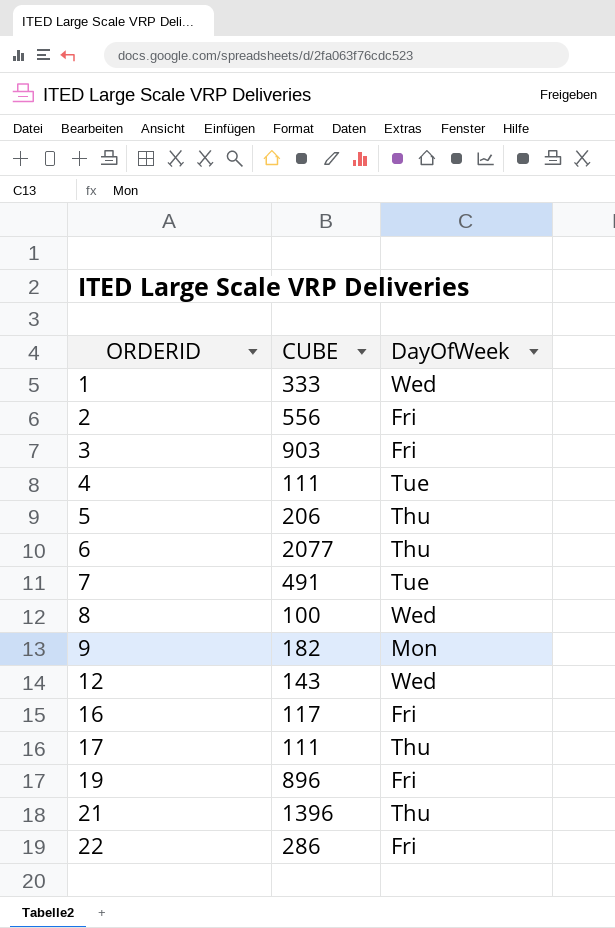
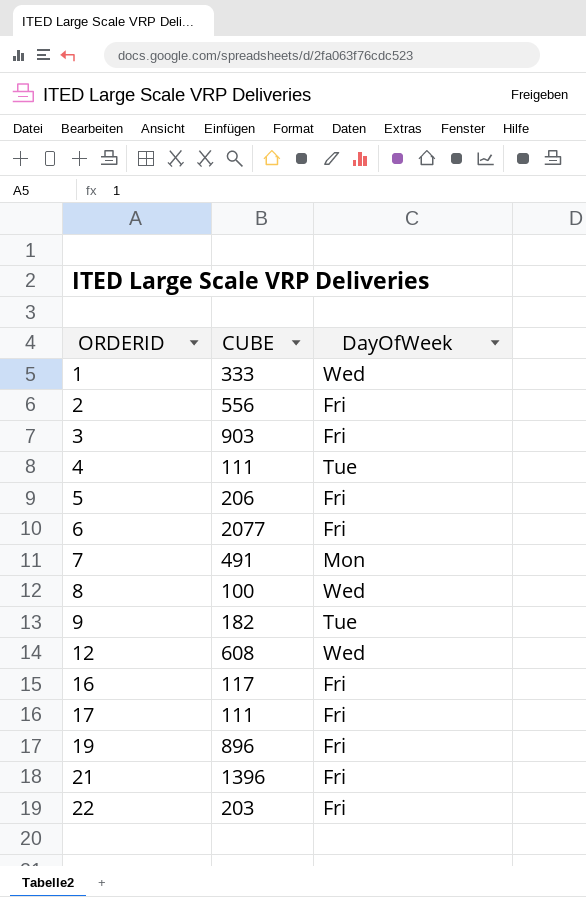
5 | DayOfWeek: Thu -> Fri
6 | DayOfWeek: Thu -> Fri
7 | DayOfWeek: Tue -> Mon
9 | DayOfWeek: Mon -> Tue
12 | CUBE: 143 -> 608
17 | DayOfWeek: Thu -> Fri
21 | DayOfWeek: Thu -> Fri
22 | CUBE: 286 -> 203

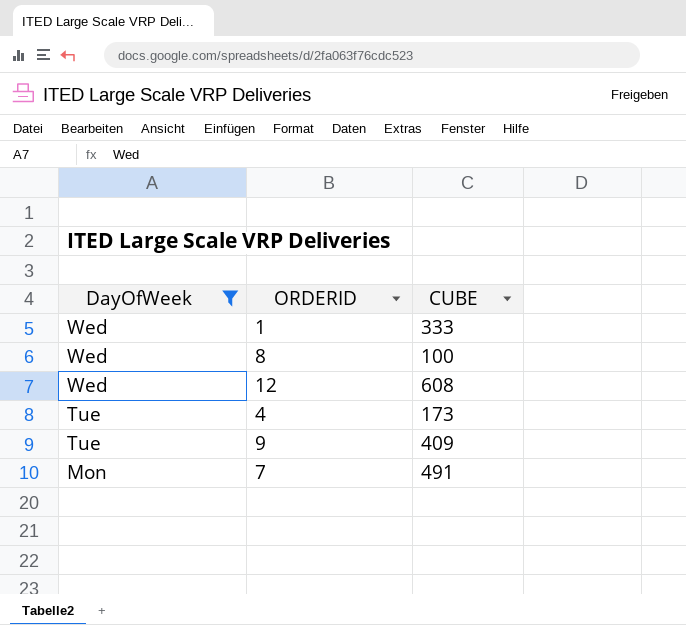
filter: none -> DayOfWeek != Fri
row order: ORDERID ascending -> DayOfWeek descending
column DayOfWeek | position: 3 -> 1
4 | CUBE: 111 -> 173
9 | CUBE: 182 -> 409

